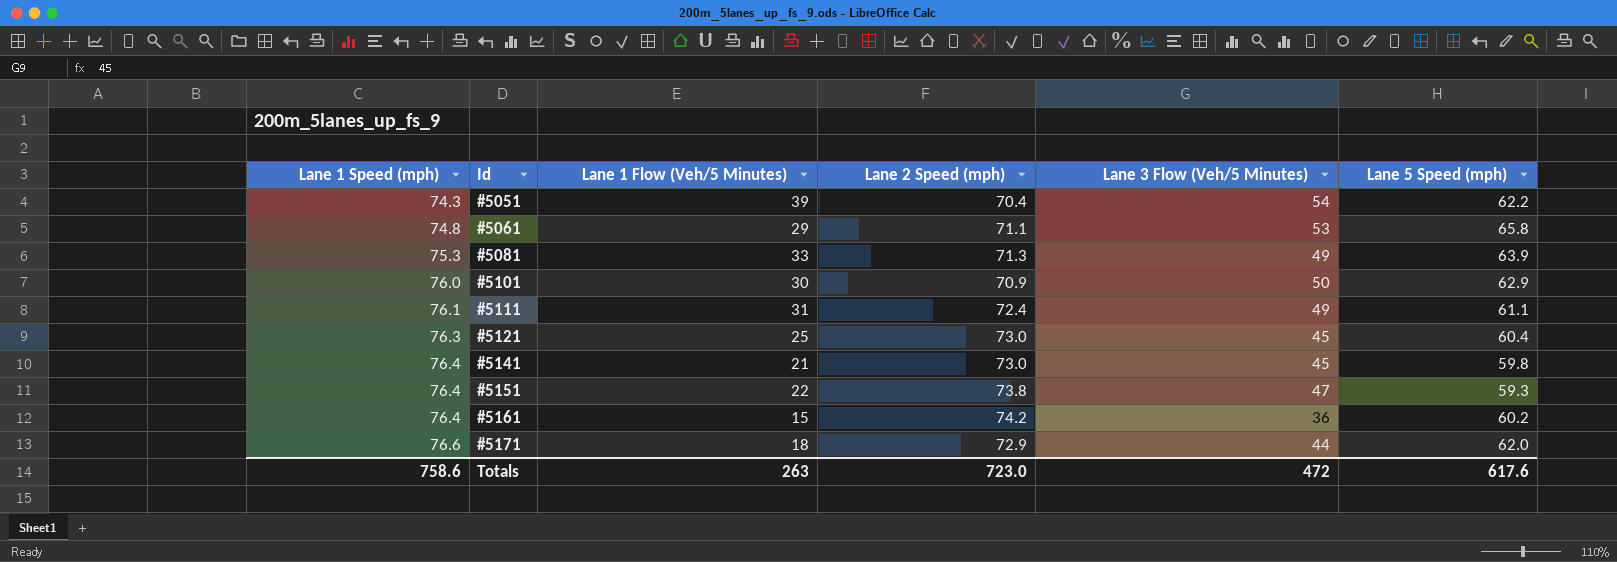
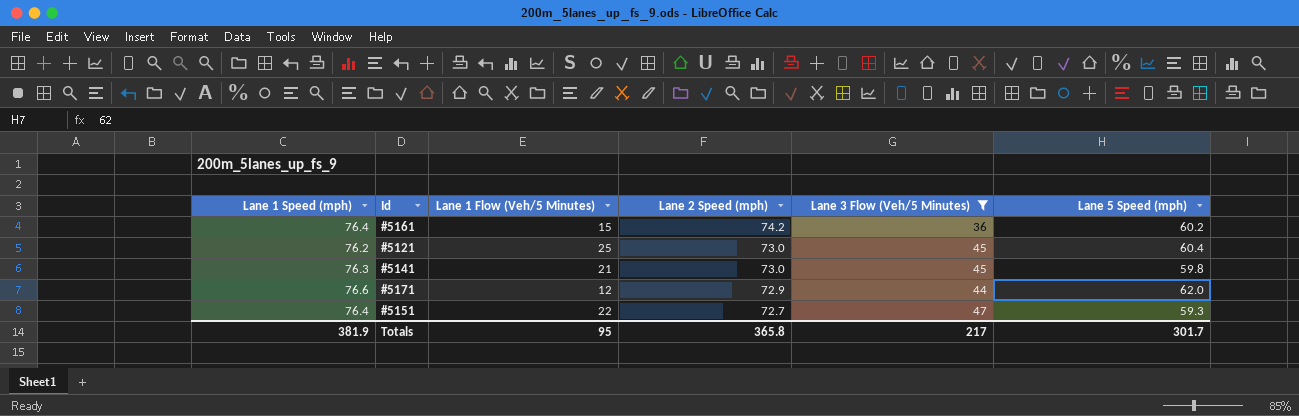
filter: none -> Lane 3 Flow (Veh/5 Minutes) <= 47
row order: Lane 1 Speed (mph) ascending -> Lane 2 Speed (mph) descending
#5121 | Lane 1 Speed (mph): 76.3 -> 76.2
#5141 | Lane 1 Speed (mph): 76.4 -> 76.3
#5171 | Lane 1 Flow (Veh/5 Minutes): 18 -> 12
#5151 | Lane 2 Speed (mph): 73.8 -> 72.7
Totals | Lane 1 Speed (mph): 758.6 -> 381.9
Totals | Lane 1 Flow (Veh/5 Minutes): 263 -> 95
Totals | Lane 2 Speed (mph): 723.0 -> 365.8
Totals | Lane 3 Flow (Veh/5 Minutes): 472 -> 217
Totals | Lane 5 Speed (mph): 617.6 -> 301.7

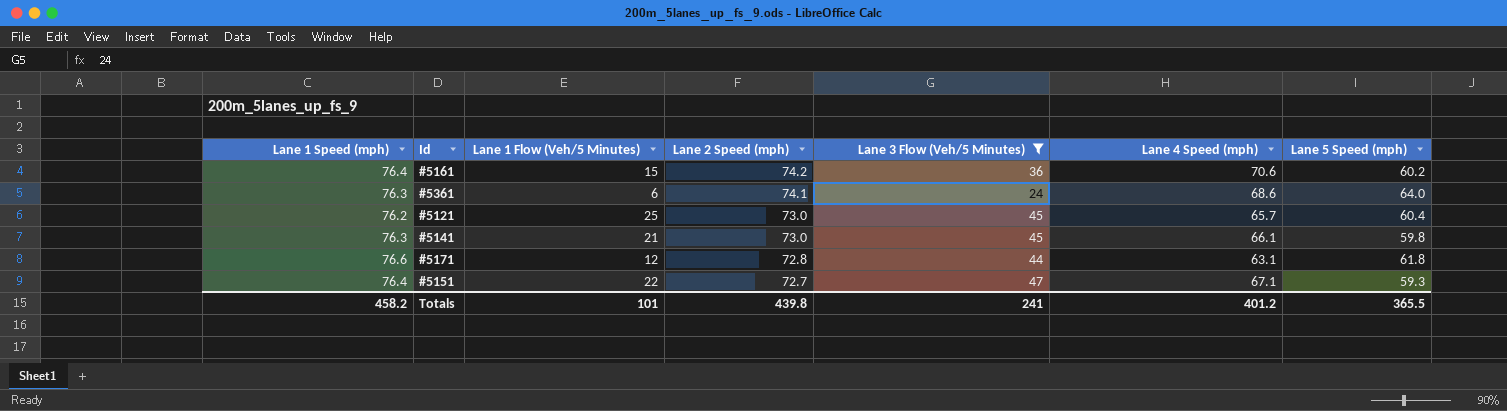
column Lane 4 Speed (mph) | position: none -> 6
row #5361: none -> 76.3 | 6 | 74.1 | 24 | 68.6 | 64.0
#5171 | Lane 2 Speed (mph): 72.9 -> 72.8
#5171 | Lane 5 Speed (mph): 62.0 -> 61.8
Totals | Lane 1 Speed (mph): 381.9 -> 458.2
Totals | Lane 1 Flow (Veh/5 Minutes): 95 -> 101
Totals | Lane 2 Speed (mph): 365.8 -> 439.8
Totals | Lane 3 Flow (Veh/5 Minutes): 217 -> 241
Totals | Lane 5 Speed (mph): 301.7 -> 365.5

